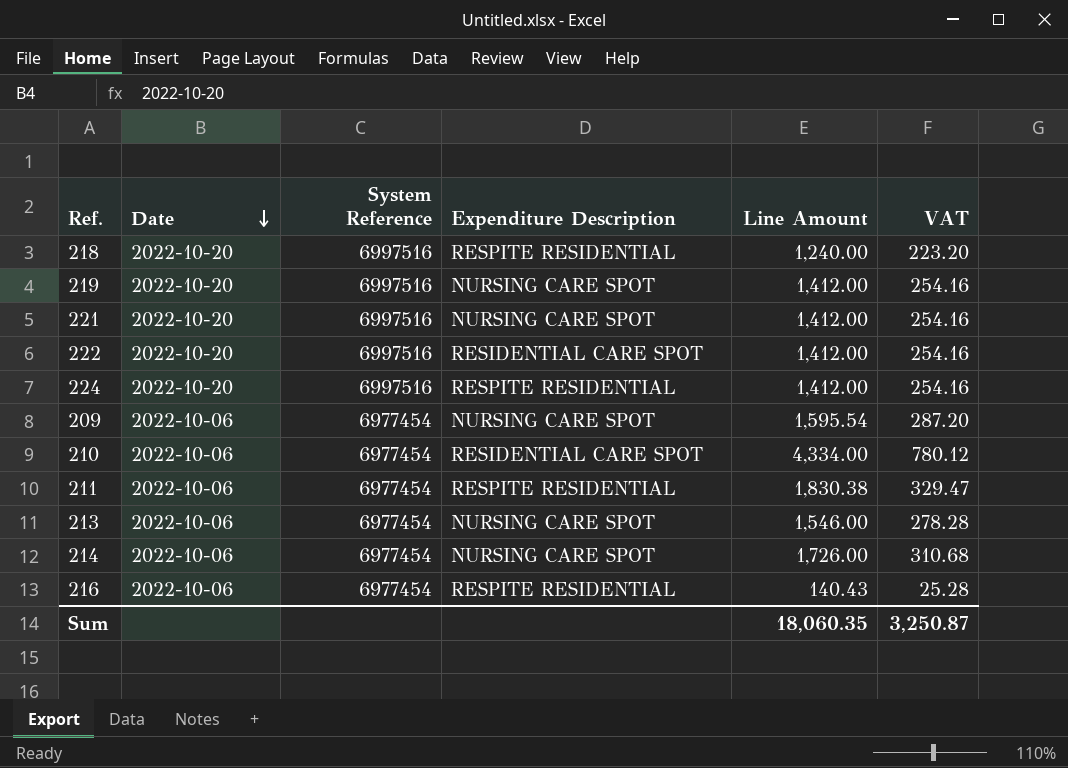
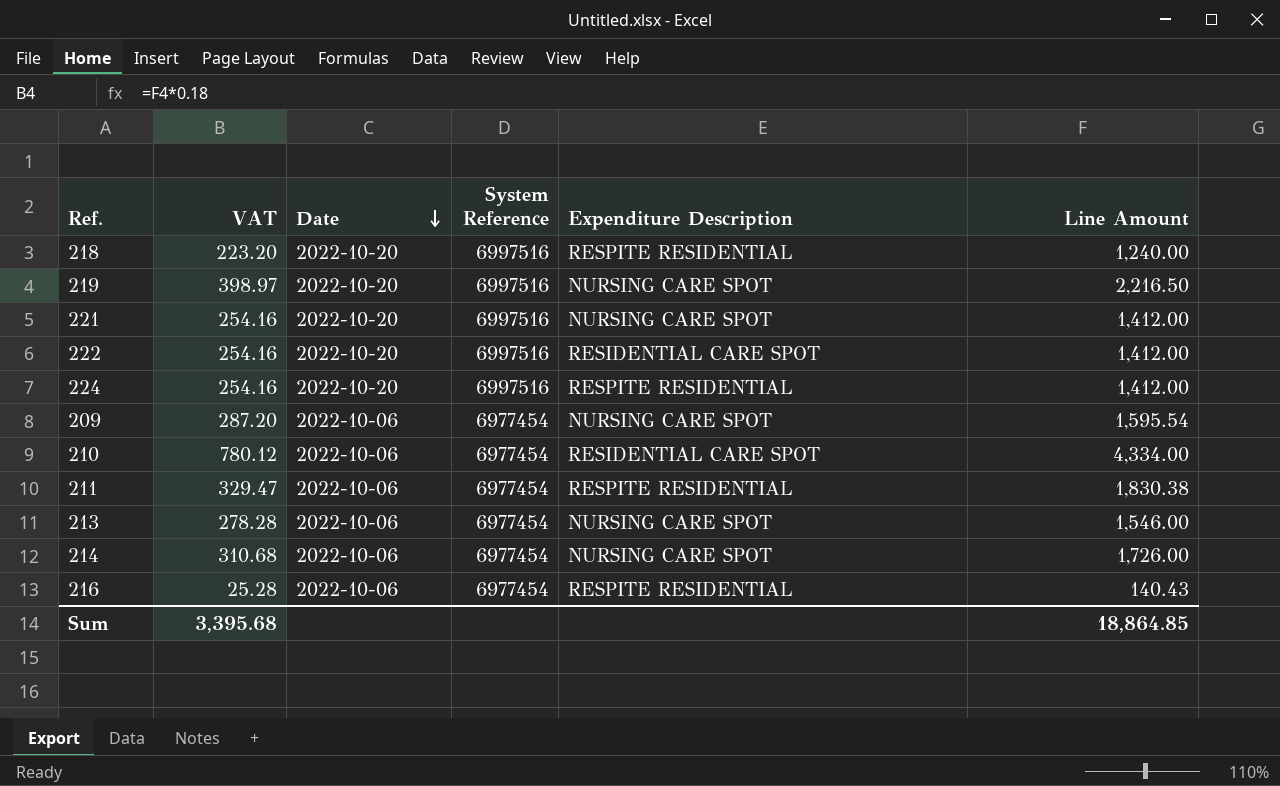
column VAT | position: 6 -> 2
219 | VAT: 254.16 -> 398.97
219 | Line Amount: 1,412.00 -> 2,216.50
Sum | VAT: 3,250.87 -> 3,395.68
Sum | Line Amount: 18,060.35 -> 18,864.85

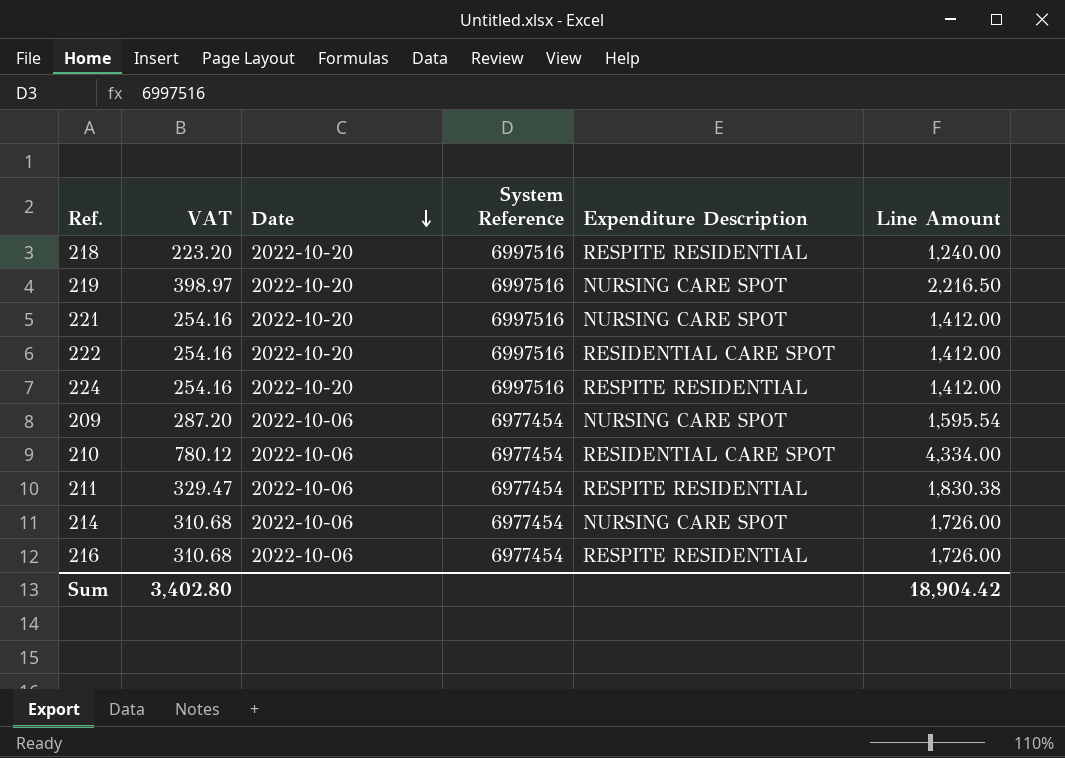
row 213: 278.28 | 2022-10-06 | 6977454 | NURSING CARE SPOT | 1,546.00 -> none
216 | VAT: 25.28 -> 310.68
216 | Line Amount: 140.43 -> 1,726.00
Sum | VAT: 3,395.68 -> 3,402.80
Sum | Line Amount: 18,864.85 -> 18,904.42

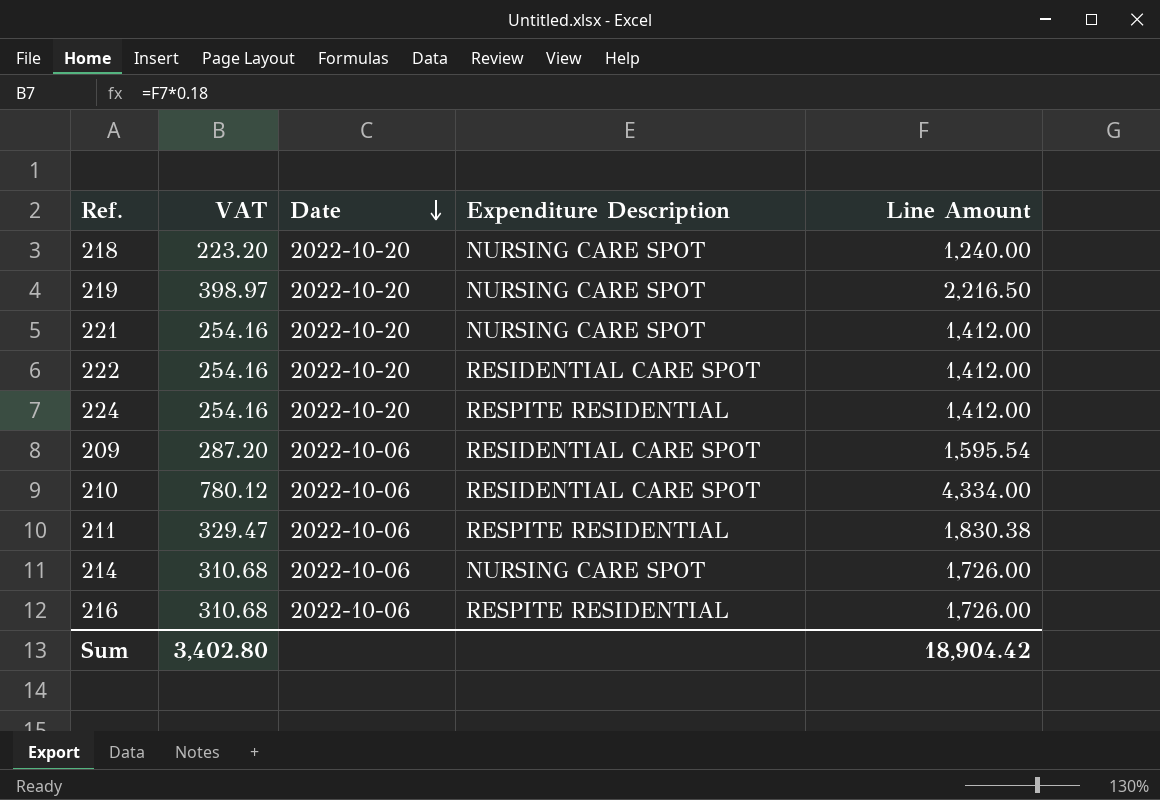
column System Reference | position: 4 -> none
218 | Expenditure Description: RESPITE RESIDENTIAL -> NURSING CARE SPOT
209 | Expenditure Description: NURSING CARE SPOT -> RESIDENTIAL CARE SPOT

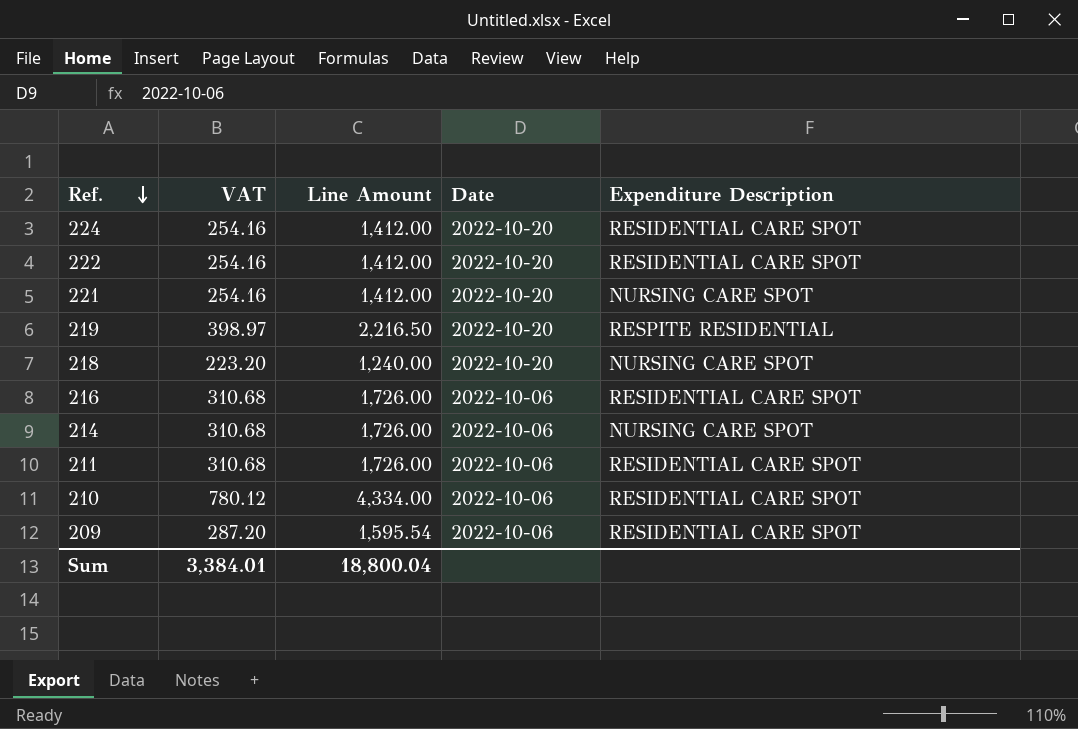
row order: Date descending -> Ref. descending
column Line Amount | position: 5 -> 3
224 | Expenditure Description: RESPITE RESIDENTIAL -> RESIDENTIAL CARE SPOT
219 | Expenditure Description: NURSING CARE SPOT -> RESPITE RESIDENTIAL
216 | Expenditure Description: RESPITE RESIDENTIAL -> RESIDENTIAL CARE SPOT
211 | VAT: 329.47 -> 310.68
211 | Line Amount: 1,830.38 -> 1,726.00
211 | Expenditure Description: RESPITE RESIDENTIAL -> RESIDENTIAL CARE SPOT
Sum | VAT: 3,402.80 -> 3,384.01
Sum | Line Amount: 18,904.42 -> 18,800.04

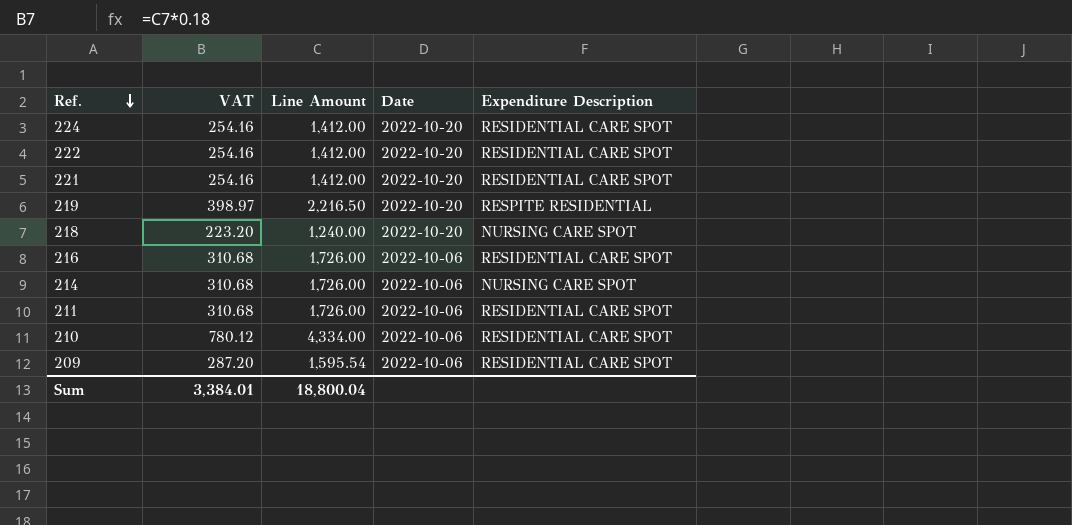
221 | Expenditure Description: NURSING CARE SPOT -> RESIDENTIAL CARE SPOT

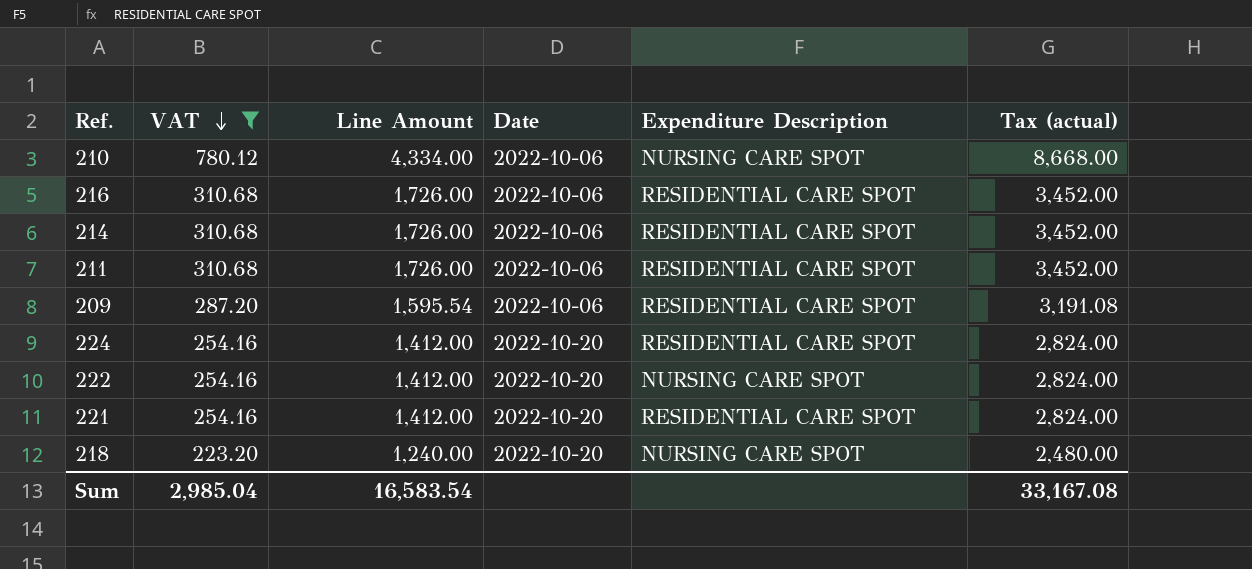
filter: none -> VAT != 398.97
row order: Ref. descending -> VAT descending
column Tax (actual) | formula: none -> [Line Amount] * 2
210 | Expenditure Description: RESIDENTIAL CARE SPOT -> NURSING CARE SPOT
214 | Expenditure Description: NURSING CARE SPOT -> RESIDENTIAL CARE SPOT
222 | Expenditure Description: RESIDENTIAL CARE SPOT -> NURSING CARE SPOT
Sum | VAT: 3,384.01 -> 2,985.04
Sum | Line Amount: 18,800.04 -> 16,583.54

